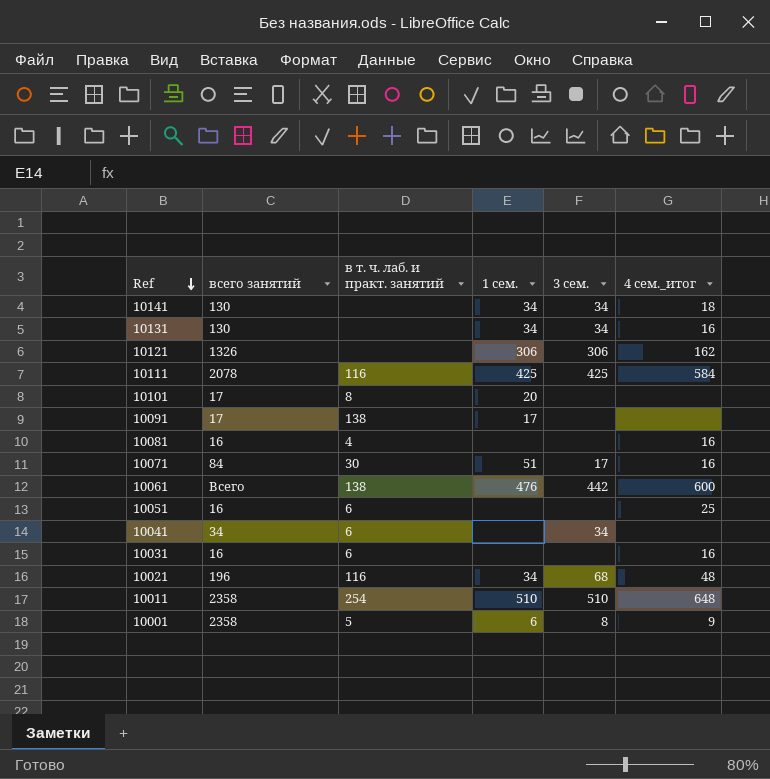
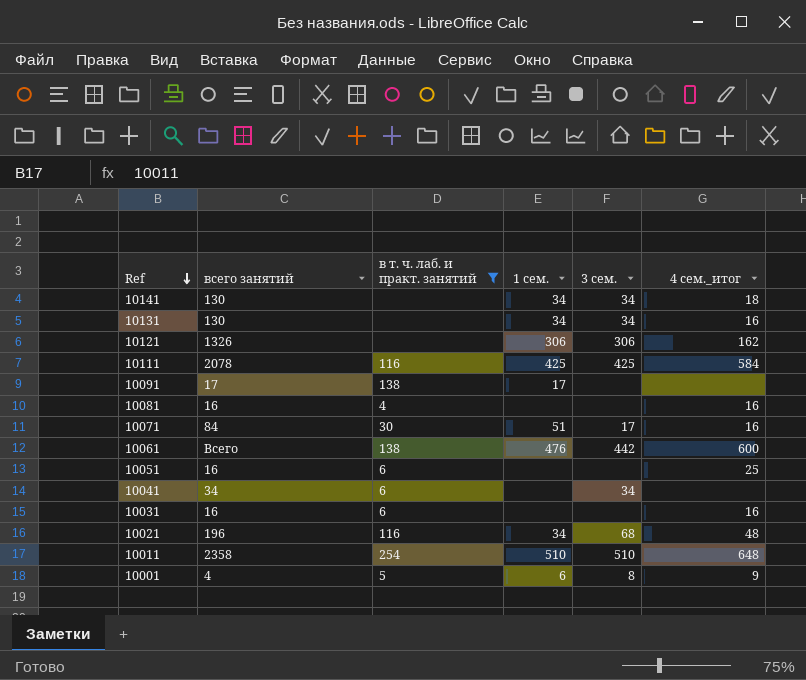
filter: none -> в т. ч. лаб. и практ. занятий != 8
10001 | всего занятий: 2358 -> 4

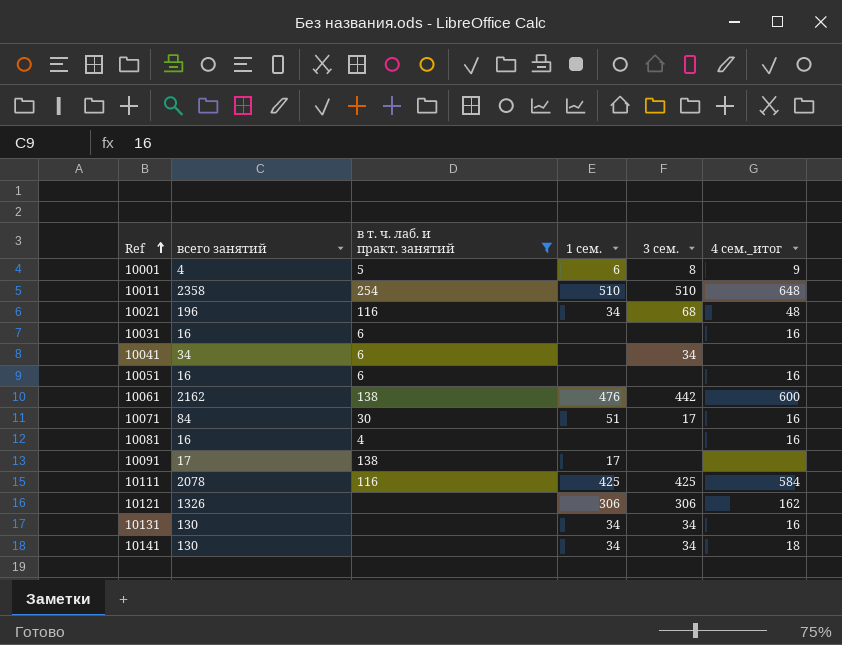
row order: Ref descending -> Ref ascending
10051 | 4 сем._итог: 25 -> 16
10061 | всего занятий: Всего -> 2162

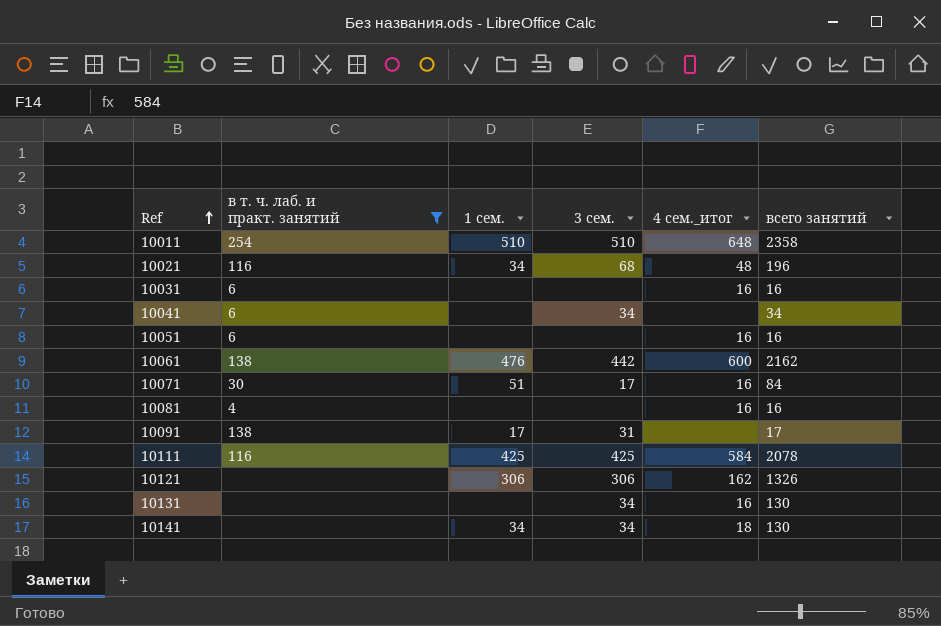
column всего занятий | position: 2 -> 6
row 10001: 4 | 5 | 6 | 8 | 9 -> none
10091 | 3 сем.: none -> 31
10131 | 1 сем.: 34 -> none

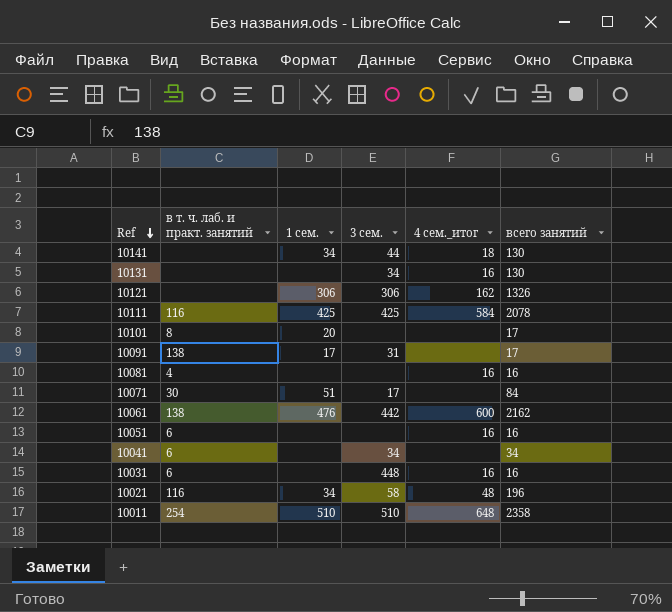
filter: в т. ч. лаб. и практ. занятий != 8 -> none
row order: Ref ascending -> Ref descending
10141 | 3 сем.: 34 -> 44
10071 | 4 сем._итог: 16 -> none
10031 | 3 сем.: none -> 448
10021 | 3 сем.: 68 -> 58

